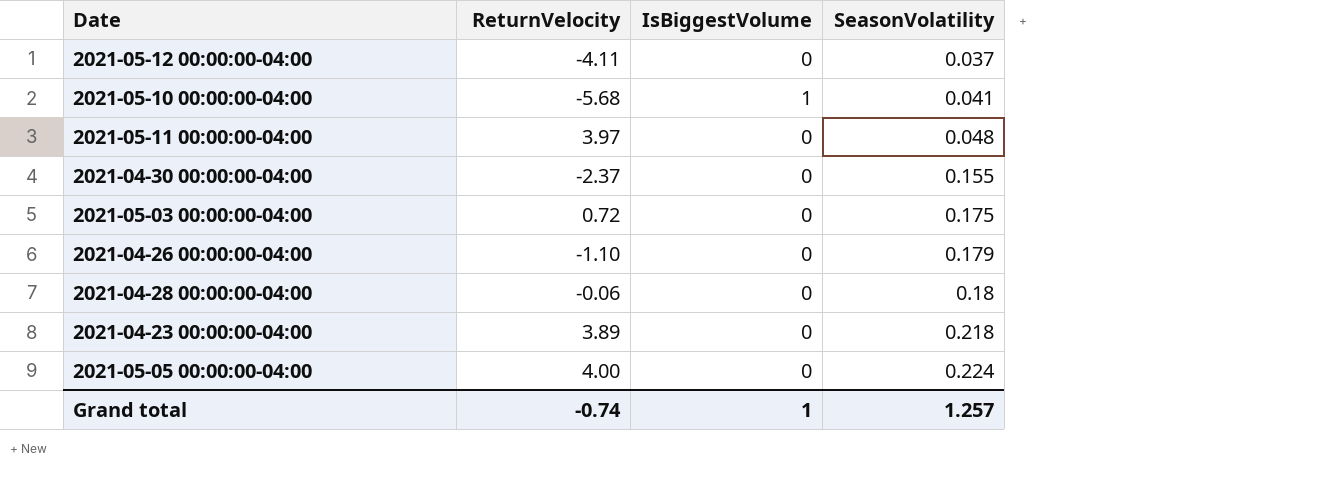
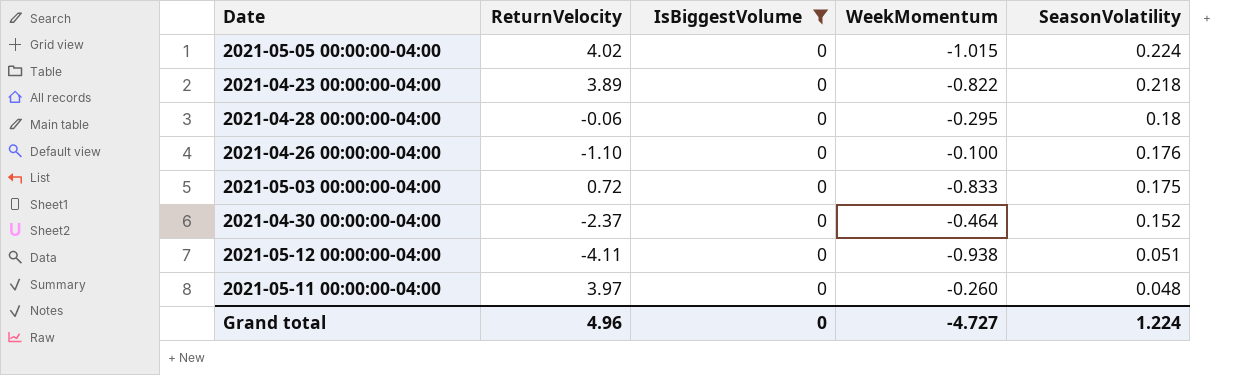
filter: none -> IsBiggestVolume = 0
row order: SeasonVolatility ascending -> SeasonVolatility descending
column WeekMomentum | position: none -> 4
2021-05-05 00:00:00-04:00 | ReturnVelocity: 4.00 -> 4.02
2021-04-26 00:00:00-04:00 | SeasonVolatility: 0.179 -> 0.176
2021-04-30 00:00:00-04:00 | SeasonVolatility: 0.155 -> 0.152
2021-05-12 00:00:00-04:00 | SeasonVolatility: 0.037 -> 0.051
Grand total | ReturnVelocity: -0.74 -> 4.96
Grand total | IsBiggestVolume: 1 -> 0
Grand total | SeasonVolatility: 1.257 -> 1.224

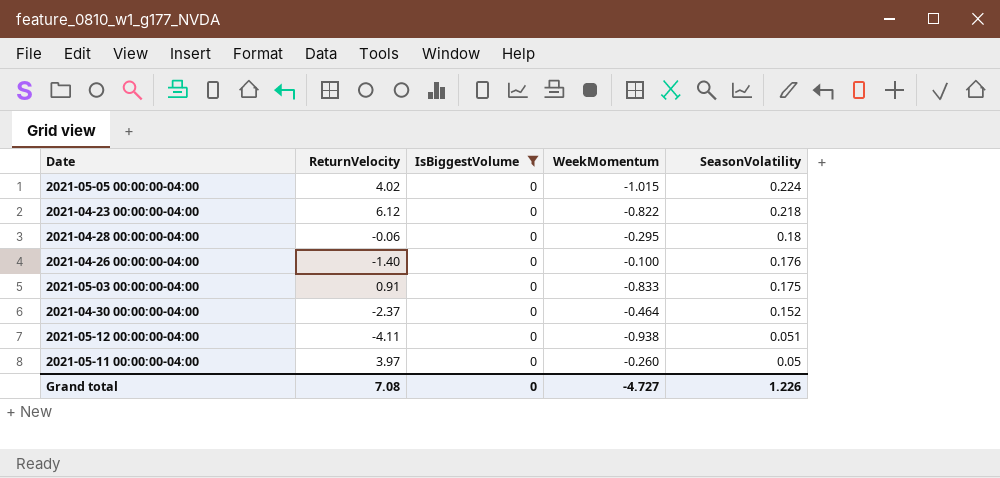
2021-04-23 00:00:00-04:00 | ReturnVelocity: 3.89 -> 6.12
2021-04-26 00:00:00-04:00 | ReturnVelocity: -1.10 -> -1.40
2021-05-03 00:00:00-04:00 | ReturnVelocity: 0.72 -> 0.91
2021-05-11 00:00:00-04:00 | SeasonVolatility: 0.048 -> 0.05
Grand total | ReturnVelocity: 4.96 -> 7.08
Grand total | SeasonVolatility: 1.224 -> 1.226

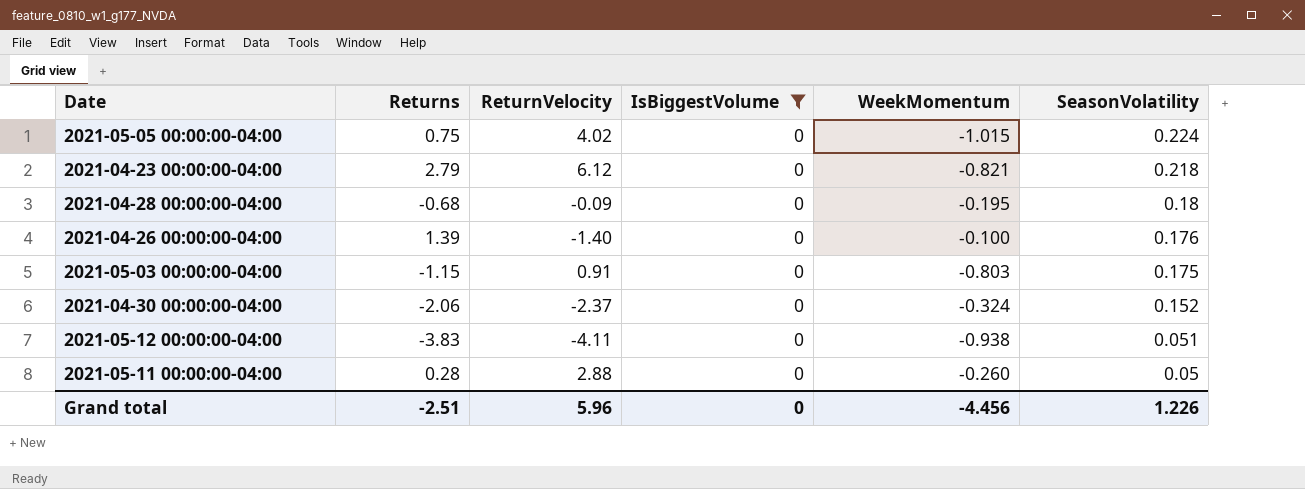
column Returns | position: none -> 2
2021-04-23 00:00:00-04:00 | WeekMomentum: -0.822 -> -0.821
2021-04-28 00:00:00-04:00 | ReturnVelocity: -0.06 -> -0.09
2021-04-28 00:00:00-04:00 | WeekMomentum: -0.295 -> -0.195
2021-05-03 00:00:00-04:00 | WeekMomentum: -0.833 -> -0.803
2021-04-30 00:00:00-04:00 | WeekMomentum: -0.464 -> -0.324
2021-05-11 00:00:00-04:00 | ReturnVelocity: 3.97 -> 2.88
Grand total | ReturnVelocity: 7.08 -> 5.96
Grand total | WeekMomentum: -4.727 -> -4.456

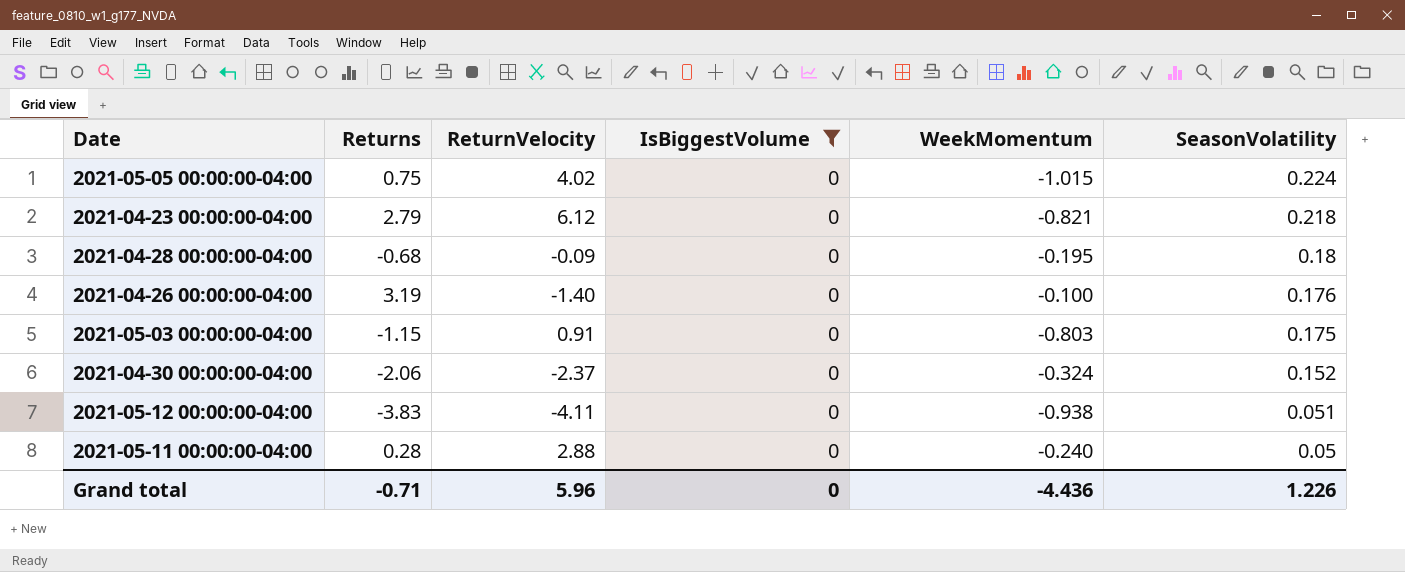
2021-04-26 00:00:00-04:00 | Returns: 1.39 -> 3.19
2021-05-11 00:00:00-04:00 | WeekMomentum: -0.260 -> -0.240
Grand total | Returns: -2.51 -> -0.71
Grand total | WeekMomentum: -4.456 -> -4.436

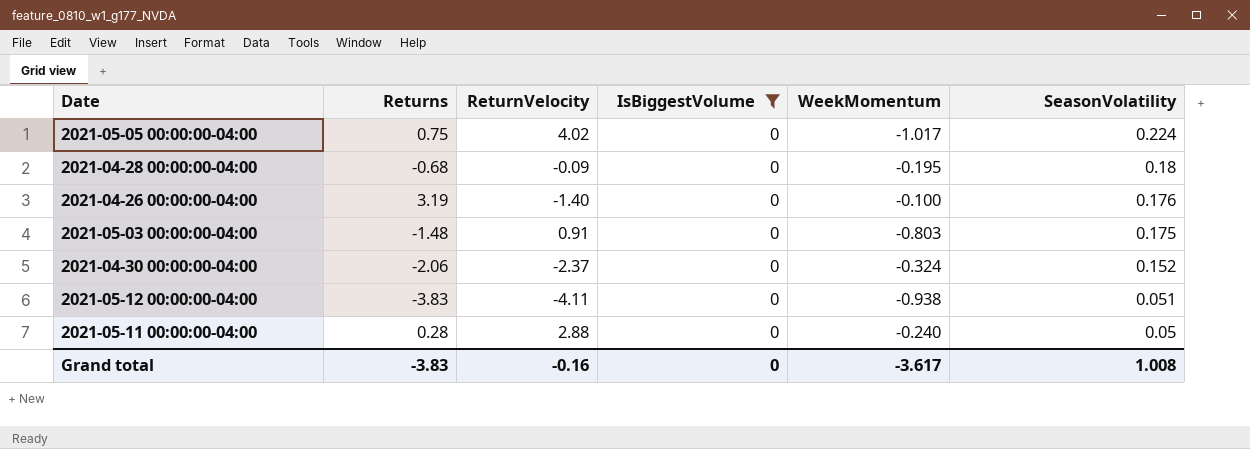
row 2021-04-23 00:00:00-04:00: 2.79 | 6.12 | 0 | -0.821 | 0.218 -> none
2021-05-05 00:00:00-04:00 | WeekMomentum: -1.015 -> -1.017
2021-05-03 00:00:00-04:00 | Returns: -1.15 -> -1.48
Grand total | Returns: -0.71 -> -3.83
Grand total | ReturnVelocity: 5.96 -> -0.16
Grand total | WeekMomentum: -4.436 -> -3.617
Grand total | SeasonVolatility: 1.226 -> 1.008

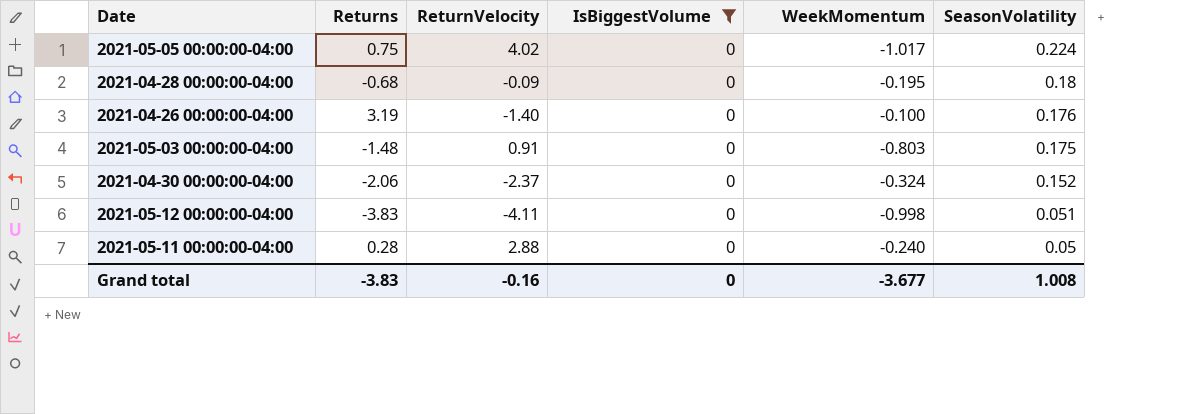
2021-05-12 00:00:00-04:00 | WeekMomentum: -0.938 -> -0.998
Grand total | WeekMomentum: -3.617 -> -3.677

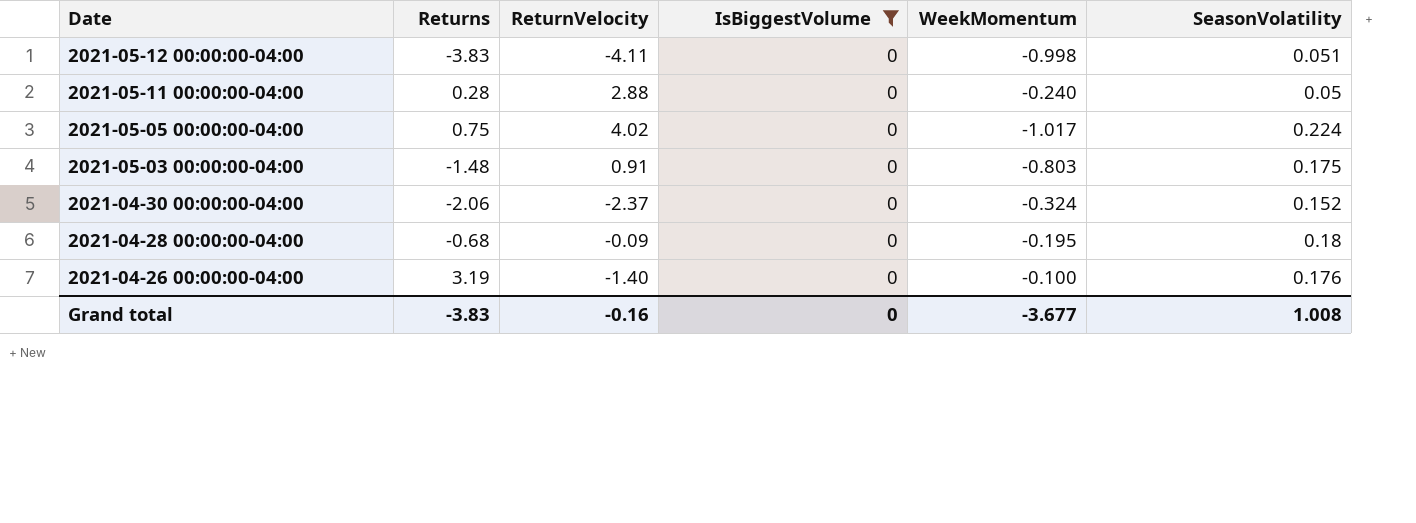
row order: SeasonVolatility descending -> Date descending

